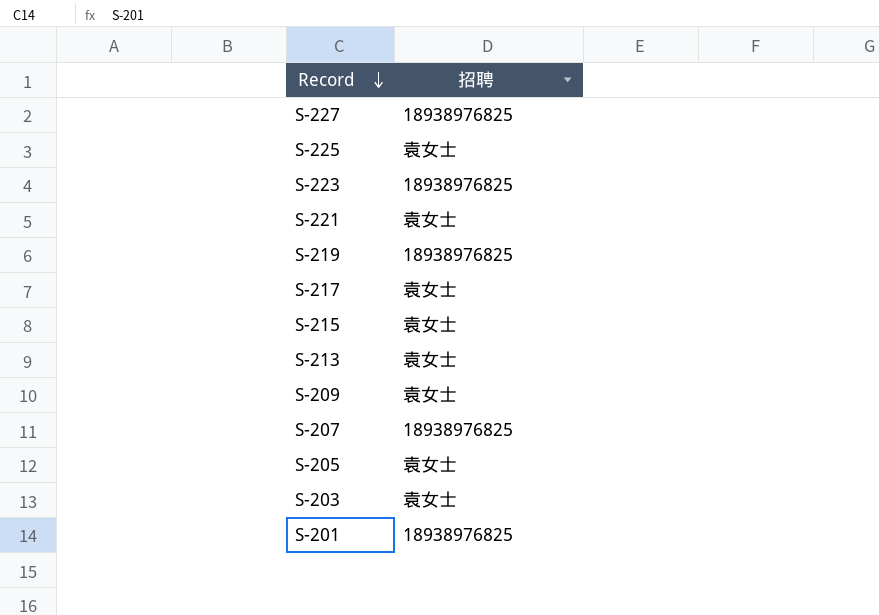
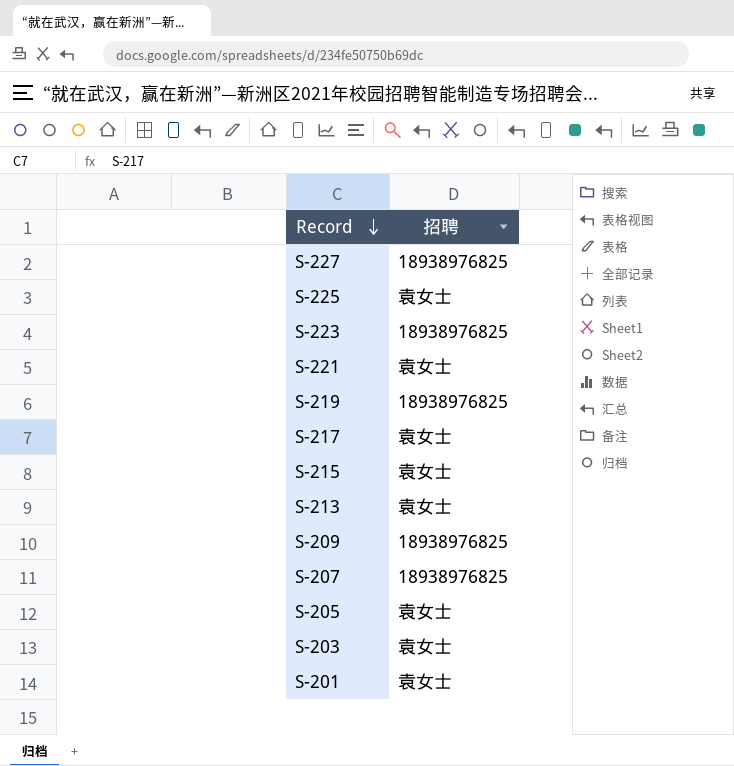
S-209 | 招聘: 袁女士 -> 18938976825
S-201 | 招聘: 18938976825 -> 袁女士

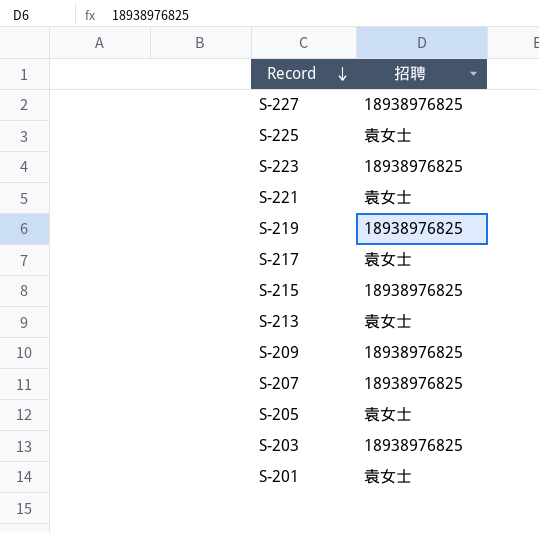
S-215 | 招聘: 袁女士 -> 18938976825
S-203 | 招聘: 袁女士 -> 18938976825

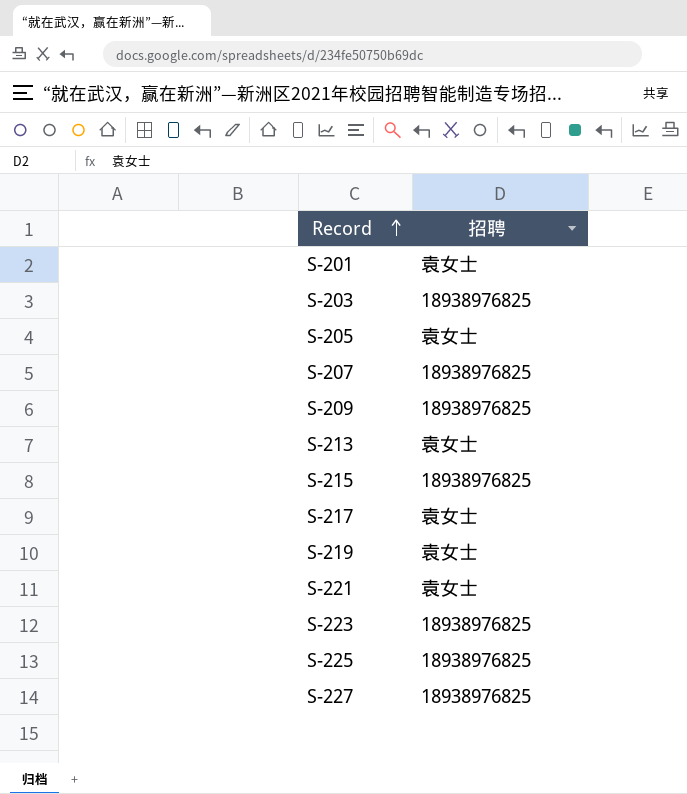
row order: Record descending -> Record ascending
S-219 | 招聘: 18938976825 -> 袁女士
S-225 | 招聘: 袁女士 -> 18938976825

